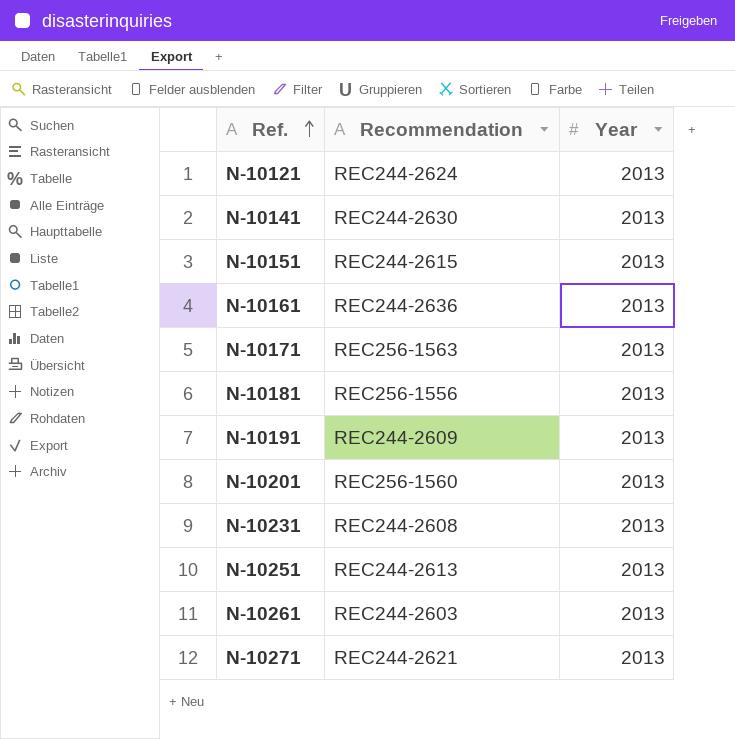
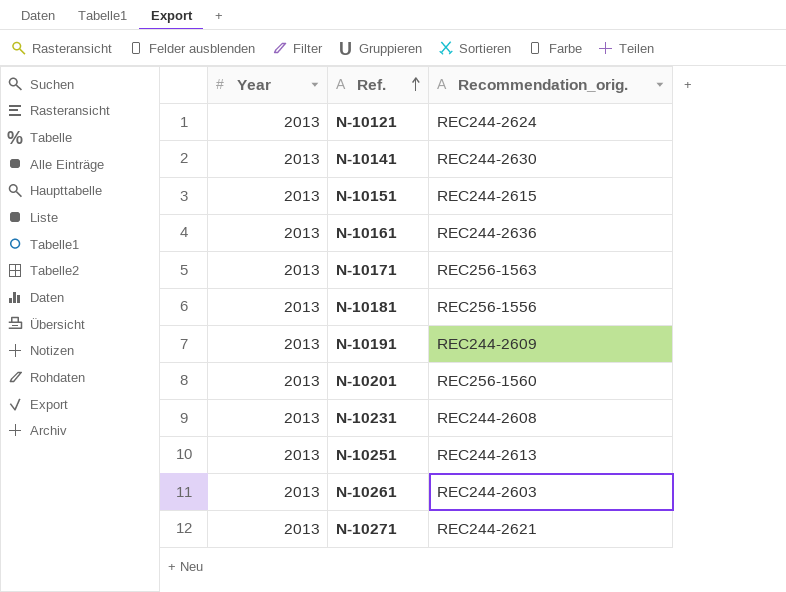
column Year | position: 3 -> 1
column name: Recommendation -> Recommendation_orig.

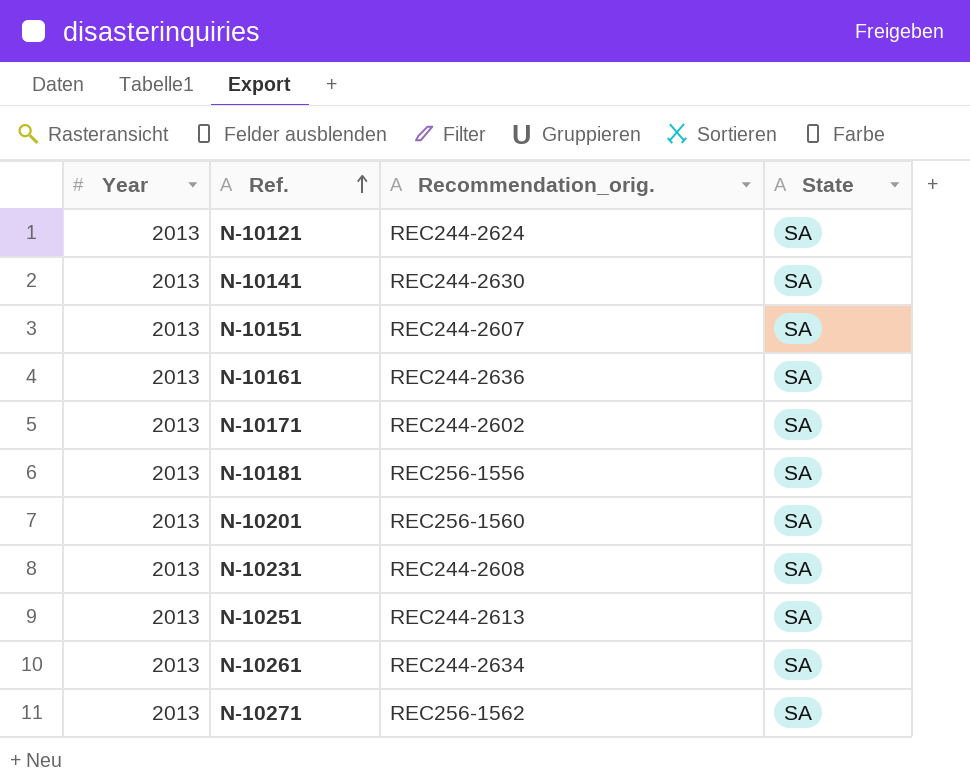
column State | position: none -> 4
row N-10191: 2013 | REC244-2609 -> none
N-10151 | Recommendation_orig.: REC244-2615 -> REC244-2607
N-10171 | Recommendation_orig.: REC256-1563 -> REC244-2602
N-10261 | Recommendation_orig.: REC244-2603 -> REC244-2634
N-10271 | Recommendation_orig.: REC244-2621 -> REC256-1562

